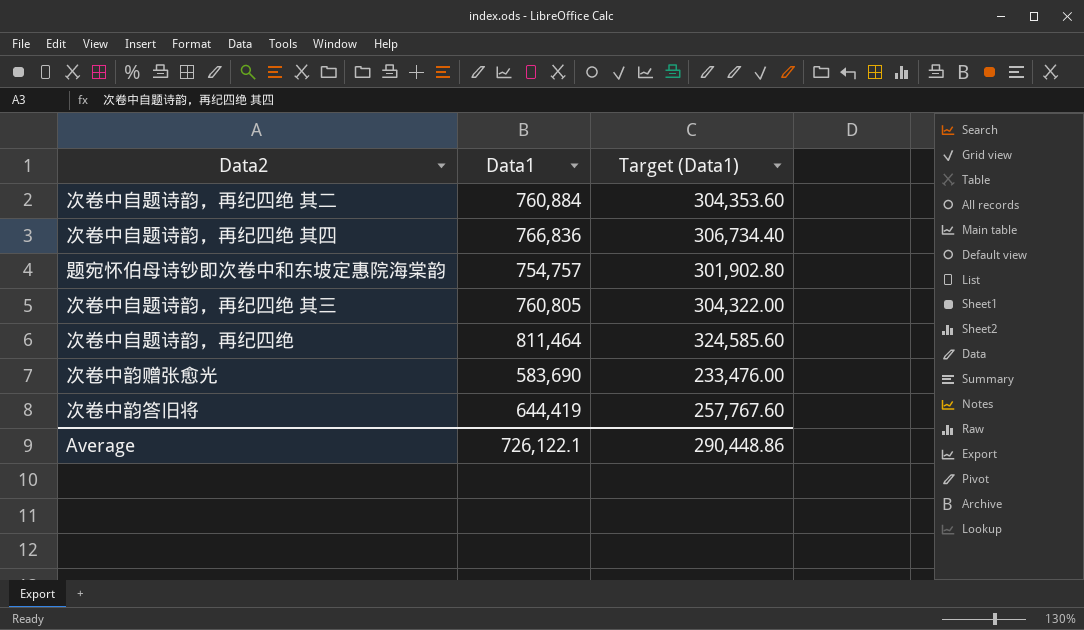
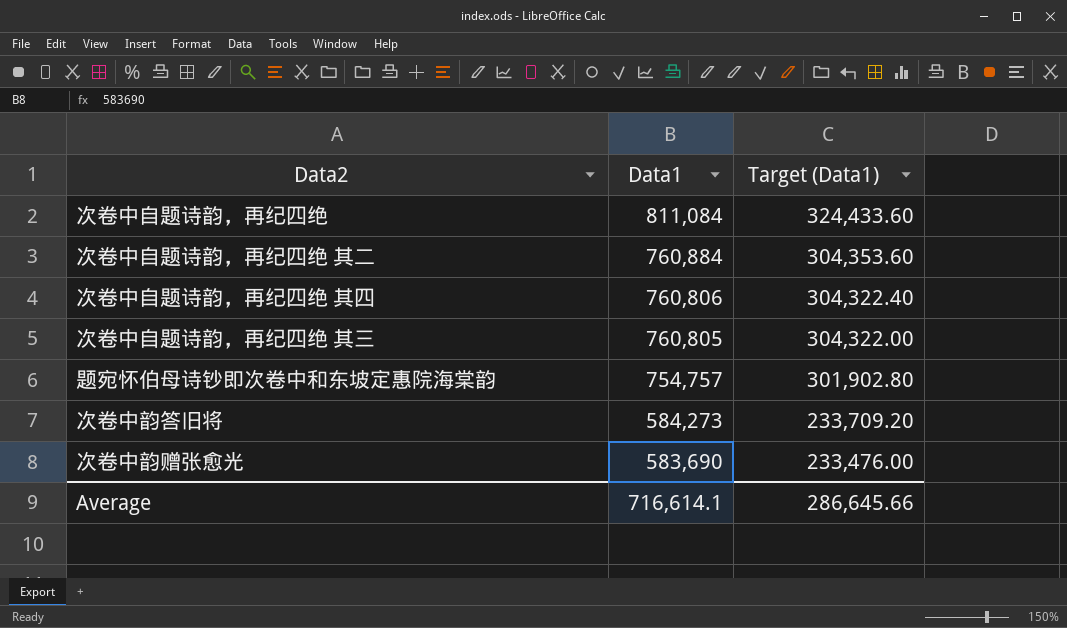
row order: none -> Data1 descending
次卷中自题诗韵，再纪四绝 | Data1: 811,464 -> 811,084
次卷中自题诗韵，再纪四绝 | Target (Data1): 324,585.60 -> 324,433.60
次卷中自题诗韵，再纪四绝 其四 | Data1: 766,836 -> 760,806
次卷中自题诗韵，再纪四绝 其四 | Target (Data1): 306,734.40 -> 304,322.40
次卷中韵答旧将 | Data1: 644,419 -> 584,273
次卷中韵答旧将 | Target (Data1): 257,767.60 -> 233,709.20
Average | Data1: 726,122.1 -> 716,614.1
Average | Target (Data1): 290,448.86 -> 286,645.66

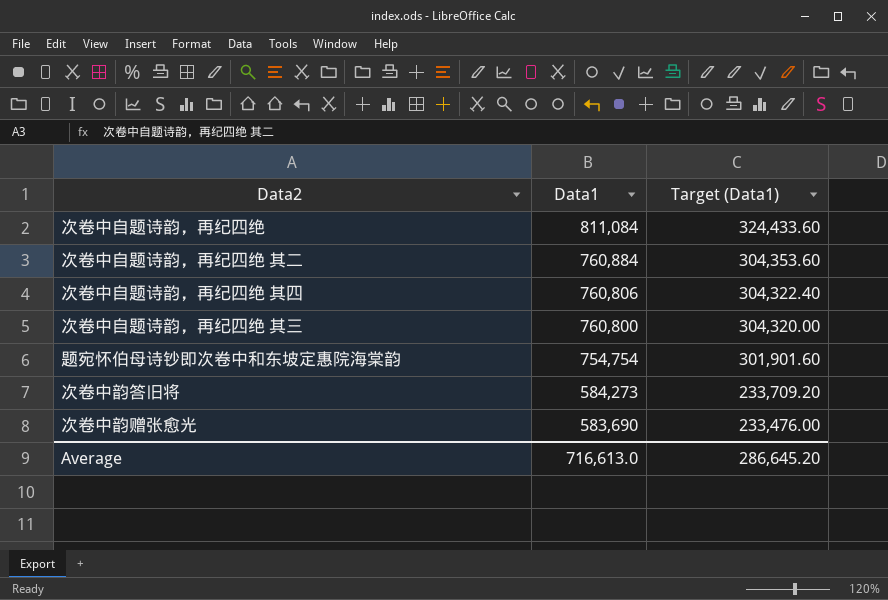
次卷中自题诗韵，再纪四绝 其三 | Data1: 760,805 -> 760,800
次卷中自题诗韵，再纪四绝 其三 | Target (Data1): 304,322.00 -> 304,320.00
题宛怀伯母诗钞即次卷中和东坡定惠院海棠韵 | Data1: 754,757 -> 754,754
题宛怀伯母诗钞即次卷中和东坡定惠院海棠韵 | Target (Data1): 301,902.80 -> 301,901.60
Average | Data1: 716,614.1 -> 716,613.0
Average | Target (Data1): 286,645.66 -> 286,645.20

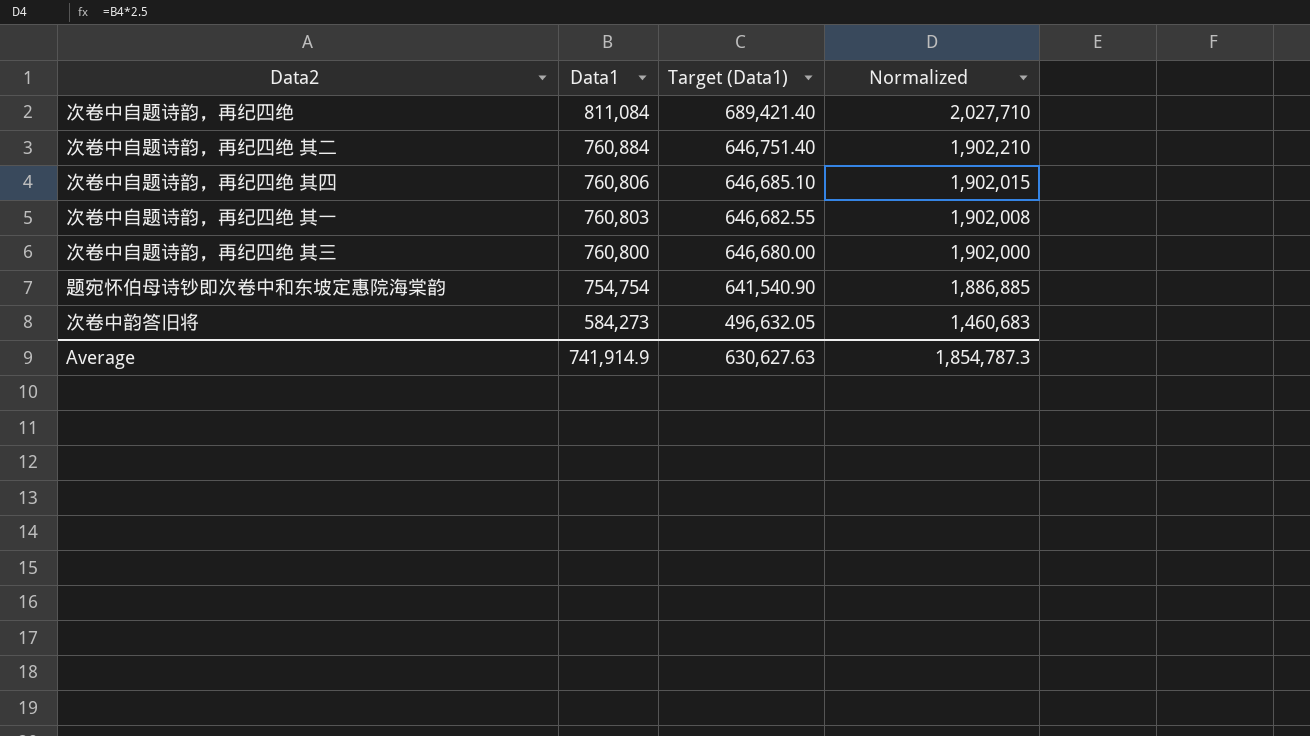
column Target (Data1) | formula: [Data1] * 0.4 -> [Data1] * 0.85
column Normalized | formula: none -> [Data1] * 2.5
row 次卷中韵赠张愈光: 583,690 | 233,476.00 -> none
row 次卷中自题诗韵，再纪四绝 其一: none -> 760,803 | 646,682.55 | 1,902,008
Average | Data1: 716,613.0 -> 741,914.9
Average | Target (Data1): 286,645.20 -> 630,627.63

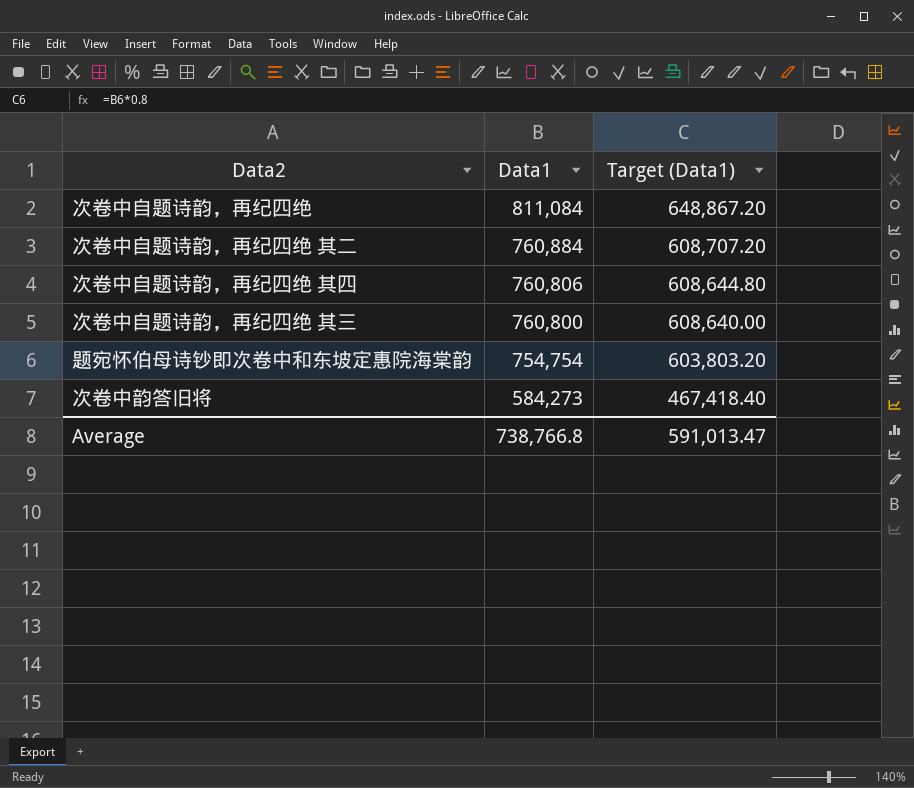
column Normalized | formula: [Data1] * 2.5 -> none
column Target (Data1) | formula: [Data1] * 0.85 -> [Data1] * 0.8
row 次卷中自题诗韵，再纪四绝 其一: 760,803 | 646,682.55 | 1,902,008 -> none
Average | Data1: 741,914.9 -> 738,766.8
Average | Target (Data1): 630,627.63 -> 591,013.47

